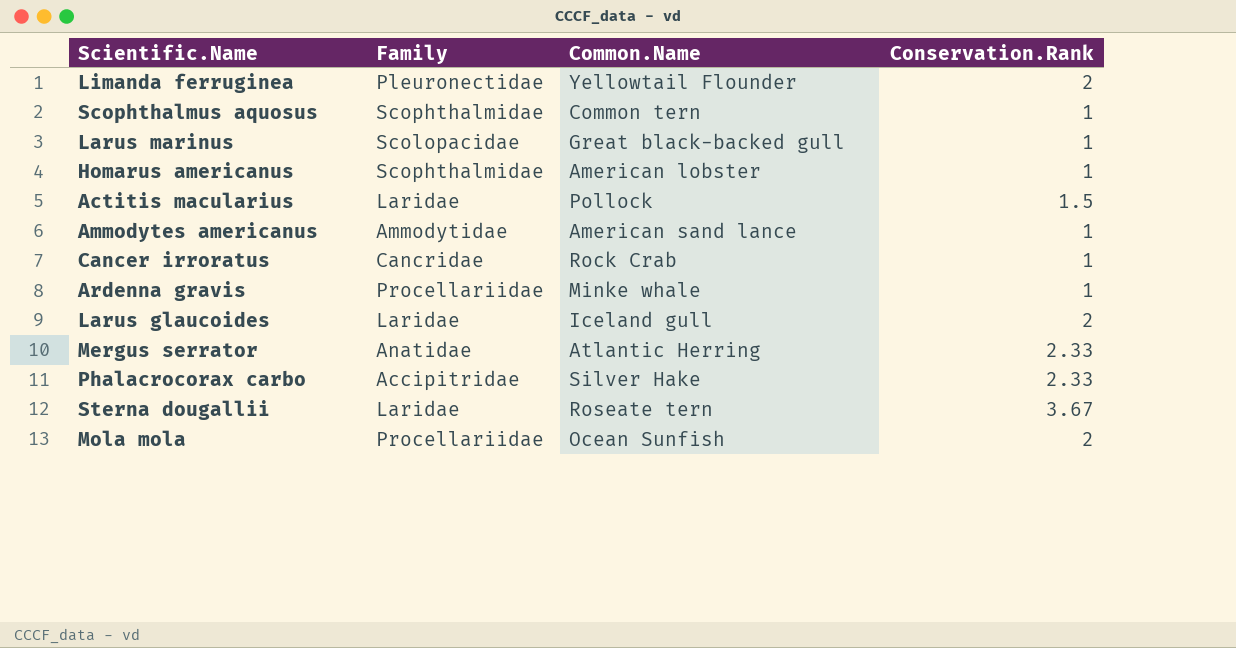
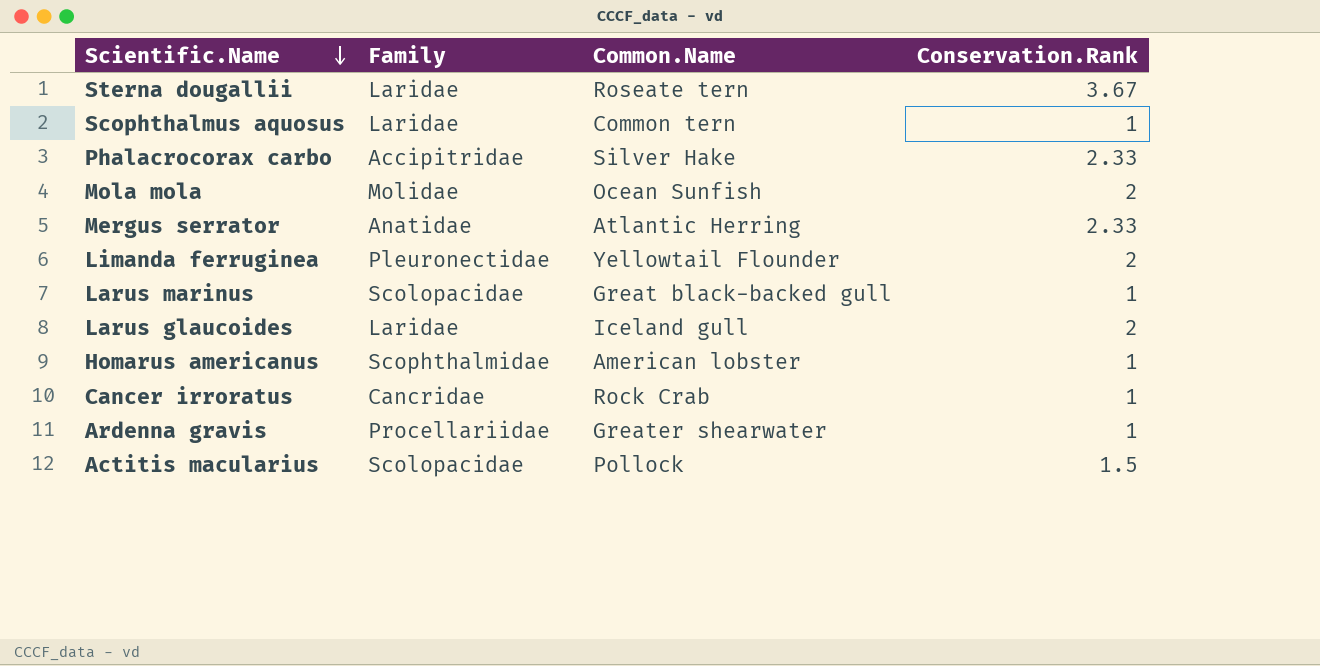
row order: none -> Scientific.Name descending
row Ammodytes americanus: Ammodytidae | American sand lance | 1 -> none
Scophthalmus aquosus | Family: Scophthalmidae -> Laridae
Mola mola | Family: Procellariidae -> Molidae
Ardenna gravis | Common.Name: Minke whale -> Greater shearwater
Actitis macularius | Family: Laridae -> Scolopacidae

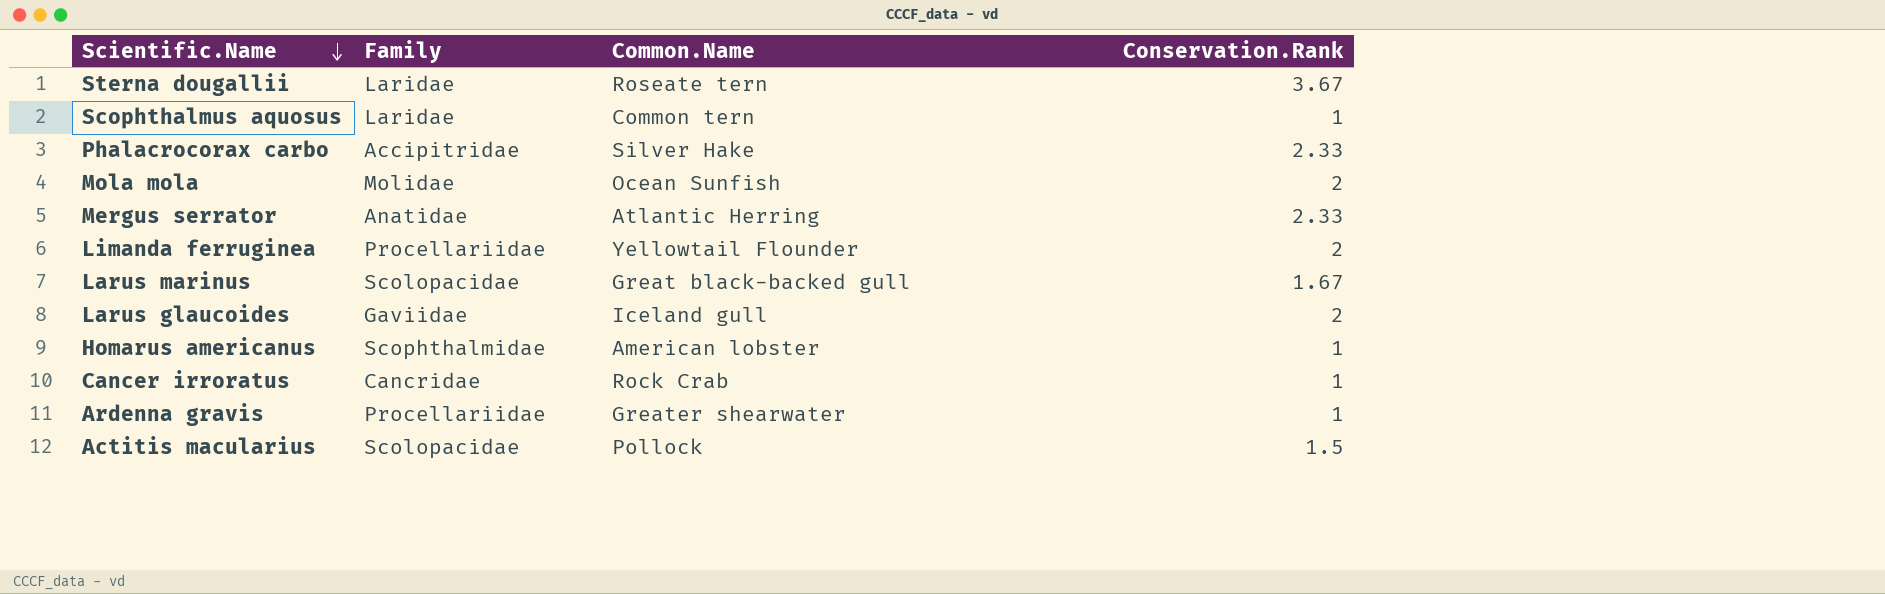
Limanda ferruginea | Family: Pleuronectidae -> Procellariidae
Larus marinus | Conservation.Rank: 1 -> 1.67
Larus glaucoides | Family: Laridae -> Gaviidae

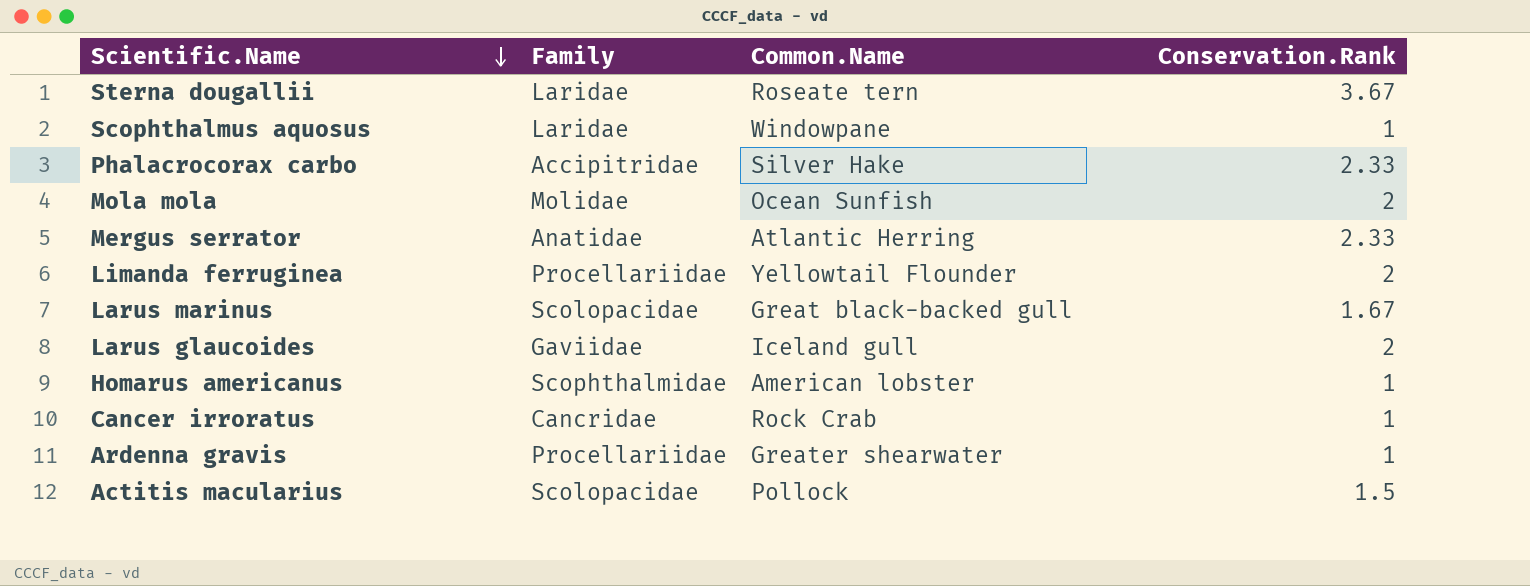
Scophthalmus aquosus | Common.Name: Common tern -> Windowpane

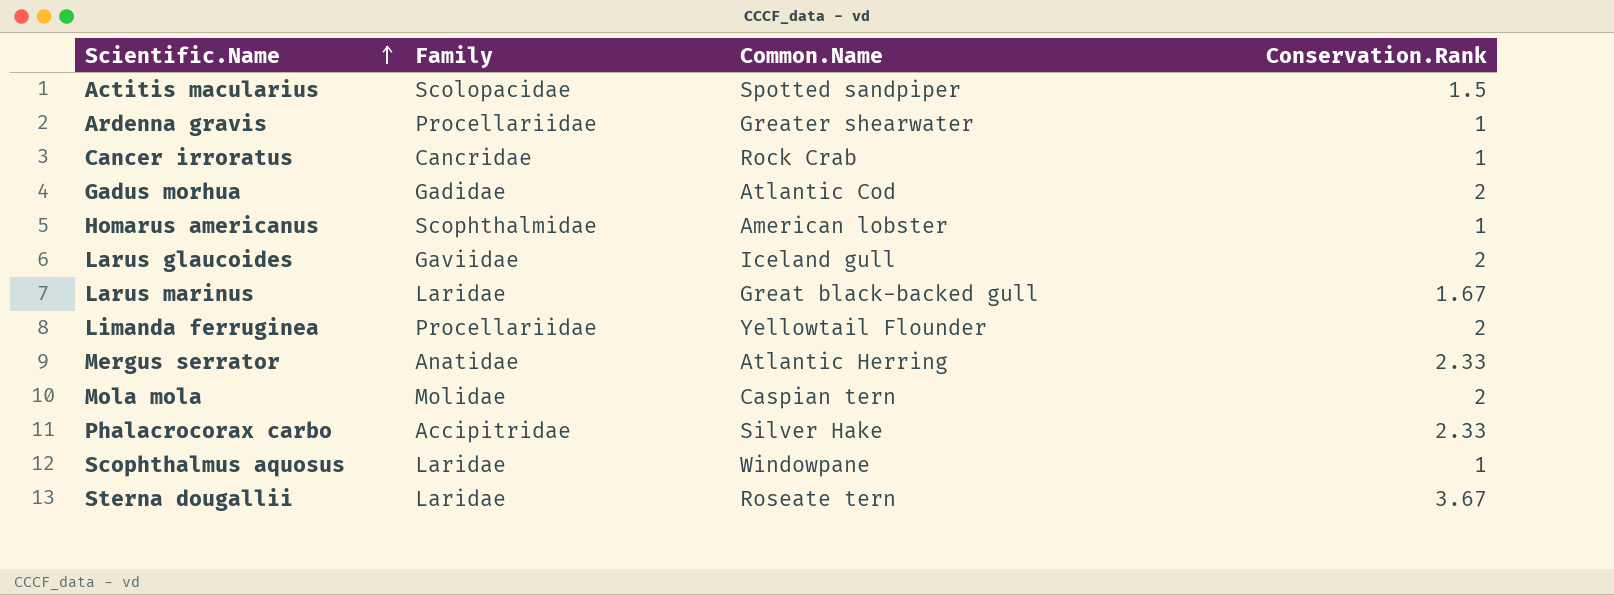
row order: Scientific.Name descending -> Scientific.Name ascending
Actitis macularius | Common.Name: Pollock -> Spotted sandpiper
row Gadus morhua: none -> Gadidae | Atlantic Cod | 2
Larus marinus | Family: Scolopacidae -> Laridae
Mola mola | Common.Name: Ocean Sunfish -> Caspian tern

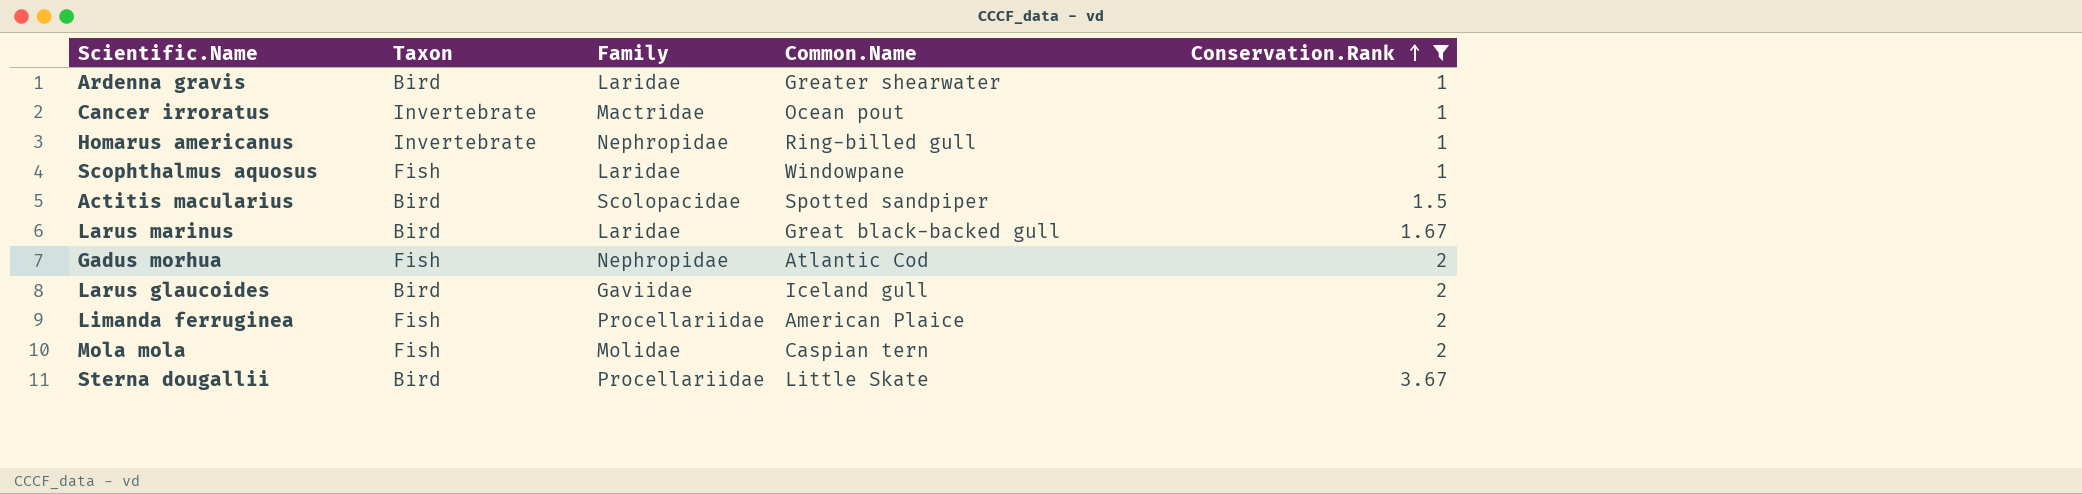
filter: none -> Conservation.Rank != 2.33
row order: Scientific.Name ascending -> Conservation.Rank ascending
column Taxon | position: none -> 2
Ardenna gravis | Family: Procellariidae -> Laridae
Cancer irroratus | Family: Cancridae -> Mactridae
Cancer irroratus | Common.Name: Rock Crab -> Ocean pout
Homarus americanus | Family: Scophthalmidae -> Nephropidae
Homarus americanus | Common.Name: American lobster -> Ring-billed gull
Gadus morhua | Family: Gadidae -> Nephropidae
Limanda ferruginea | Common.Name: Yellowtail Flounder -> American Plaice
Sterna dougallii | Family: Laridae -> Procellariidae
Sterna dougallii | Common.Name: Roseate tern -> Little Skate

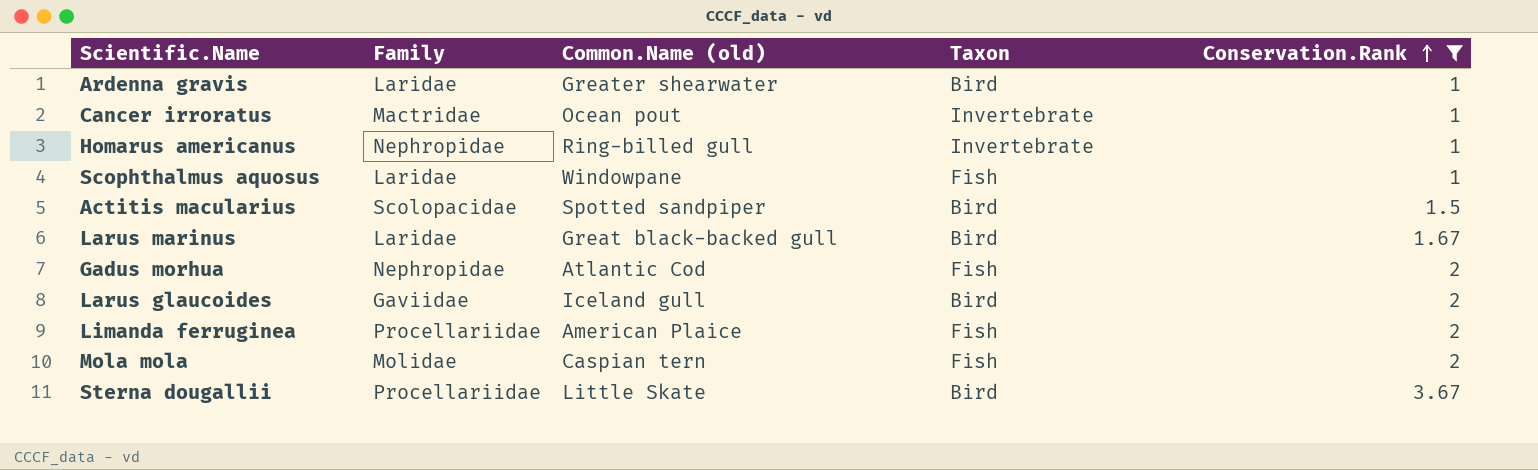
column name: Common.Name -> Common.Name (old)
column Taxon | position: 2 -> 4

